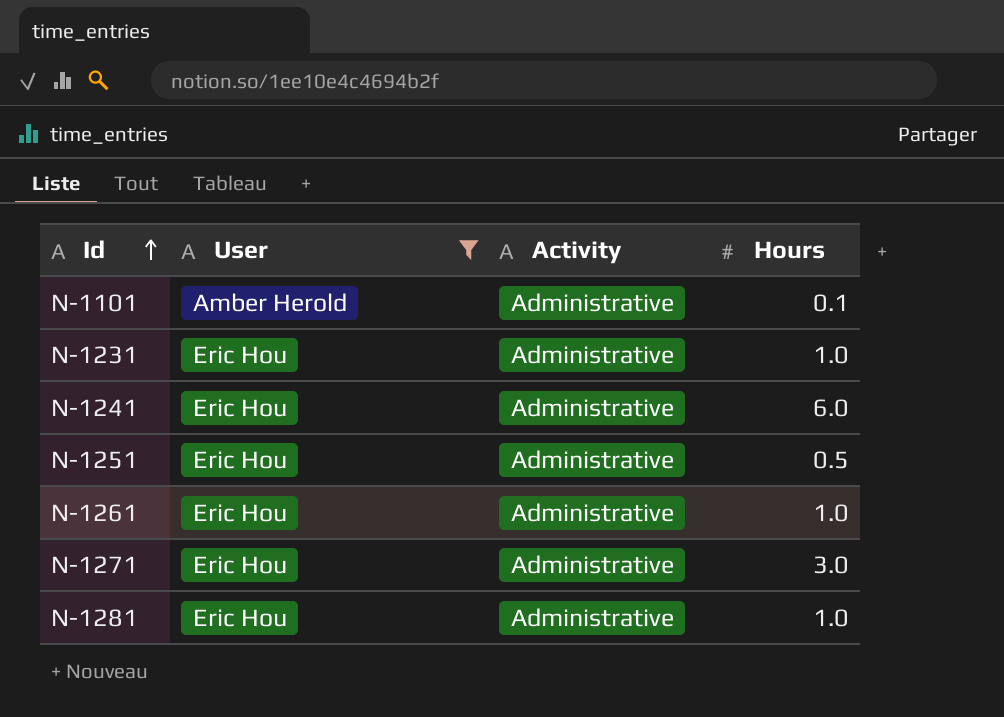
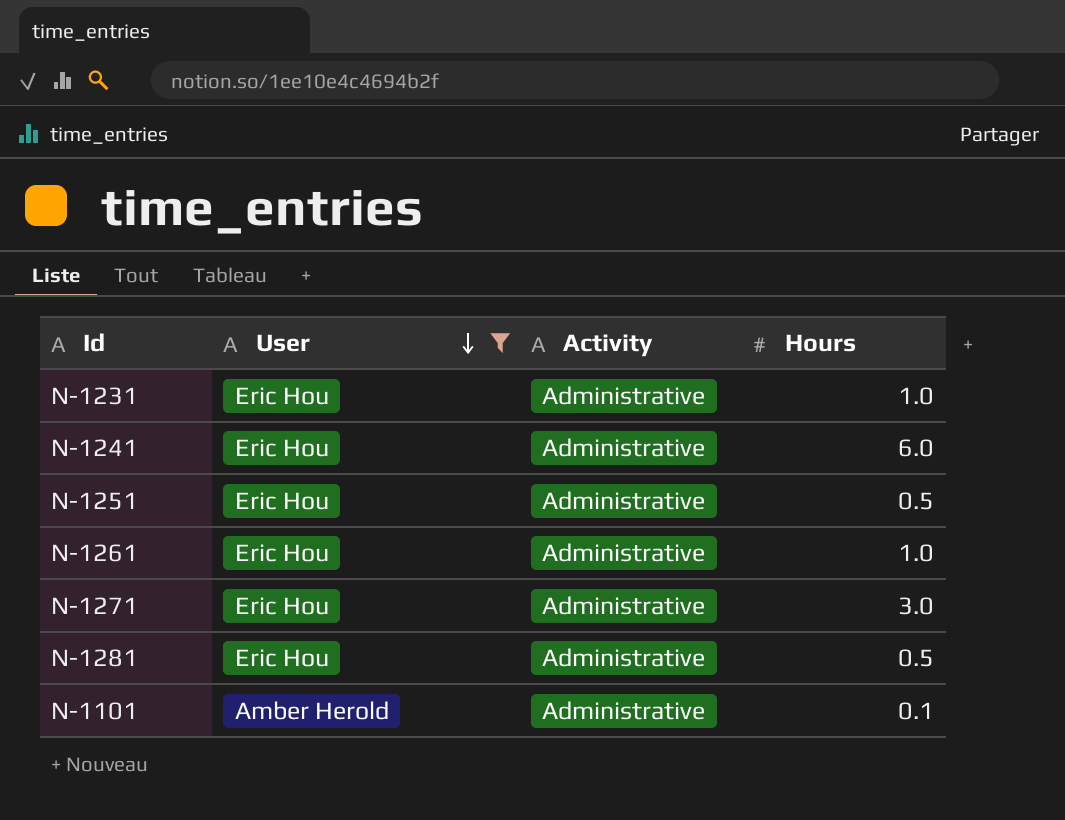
row order: Id ascending -> User descending
N-1281 | Hours: 1.0 -> 0.5

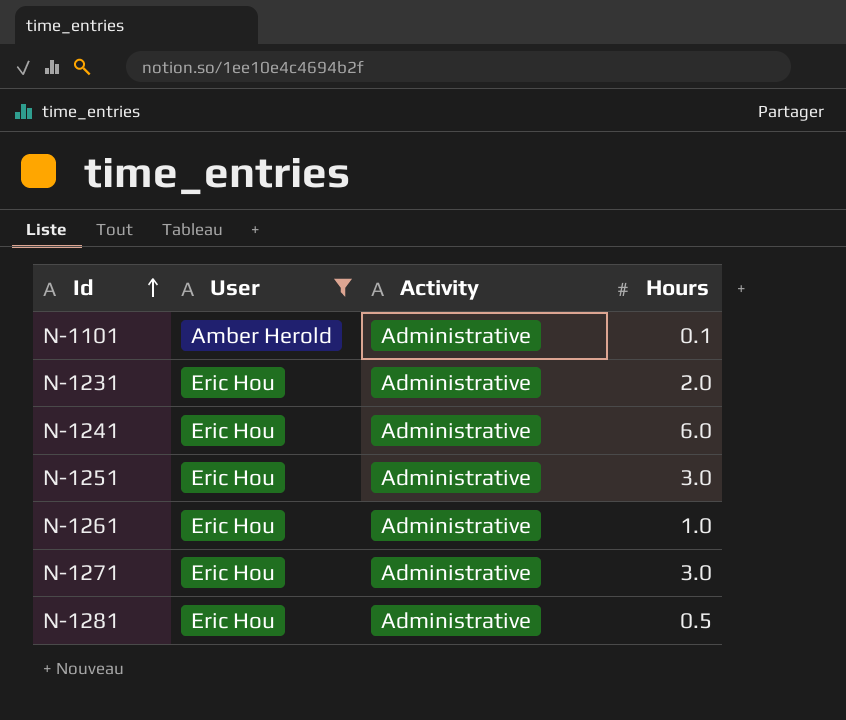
row order: User descending -> Id ascending
N-1231 | Hours: 1.0 -> 2.0
N-1251 | Hours: 0.5 -> 3.0

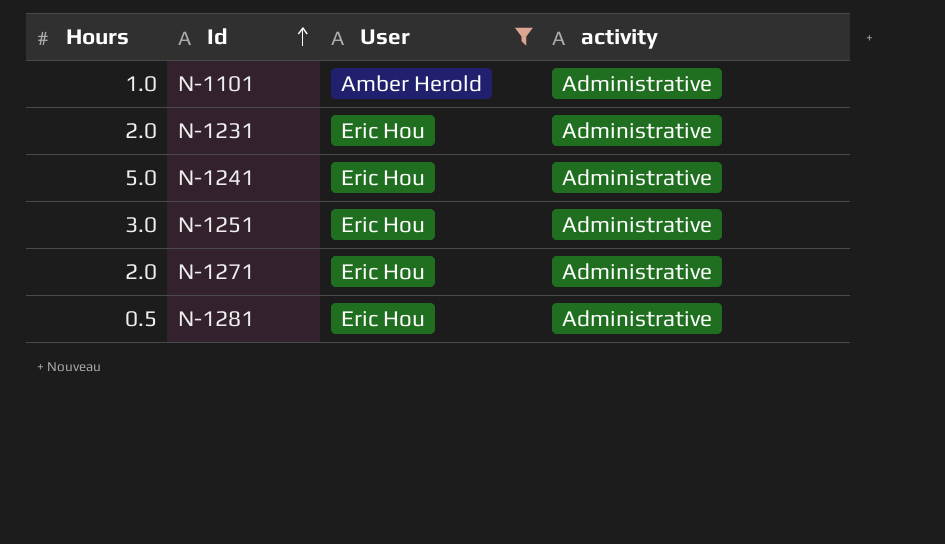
column Hours | position: 4 -> 1
column name: Activity -> activity
row N-1261: Eric Hou | Administrative | 1.0 -> none
N-1101 | Hours: 0.1 -> 1.0
N-1241 | Hours: 6.0 -> 5.0
N-1271 | Hours: 3.0 -> 2.0

